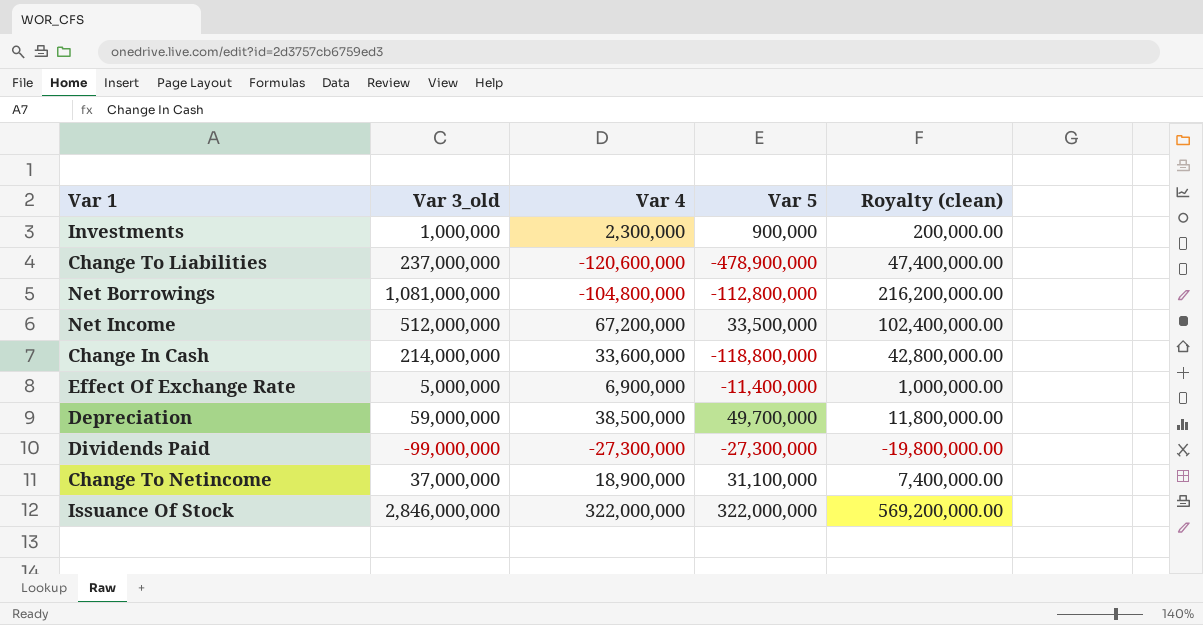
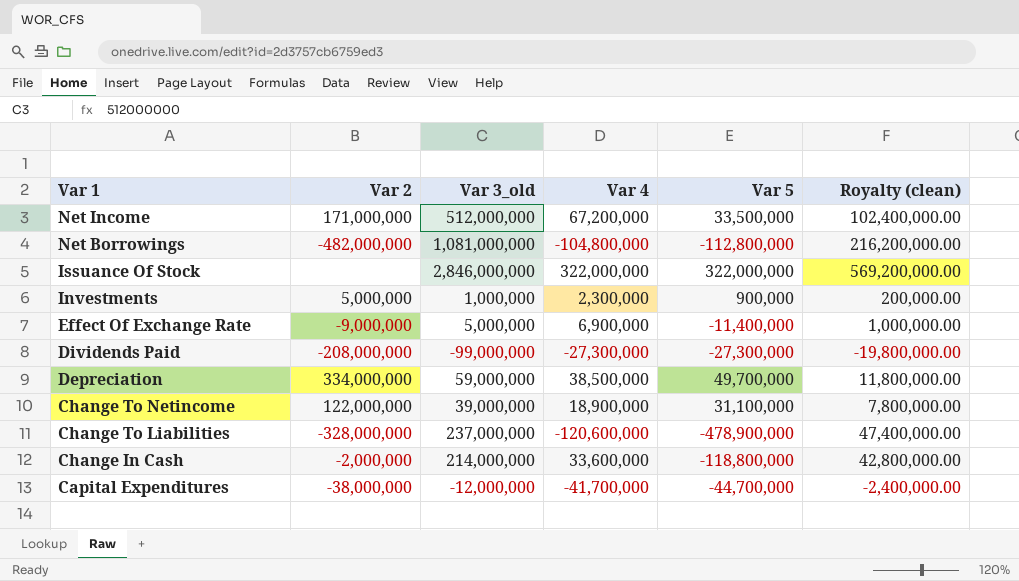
row order: none -> Var 1 descending
column Var 2 | position: none -> 2
Change To Netincome | Var 3_old: 37,000,000 -> 39,000,000
Change To Netincome | Royalty (clean): 7,400,000.00 -> 7,800,000.00
row Capital Expenditures: none -> -38,000,000 | -12,000,000 | -41,700,000 | -44,700,000 | -2,400,000.00

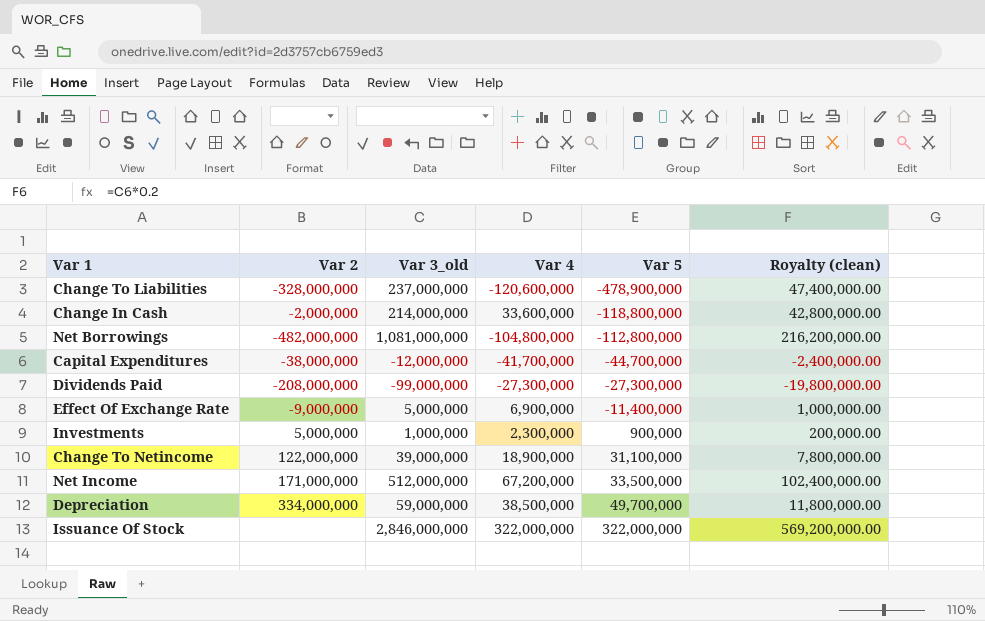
row order: Var 1 descending -> Var 5 ascending

